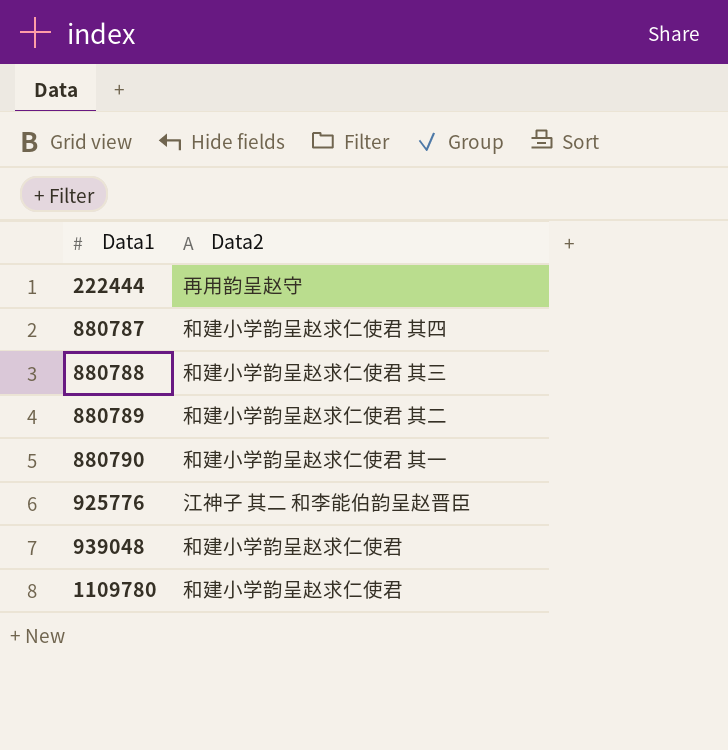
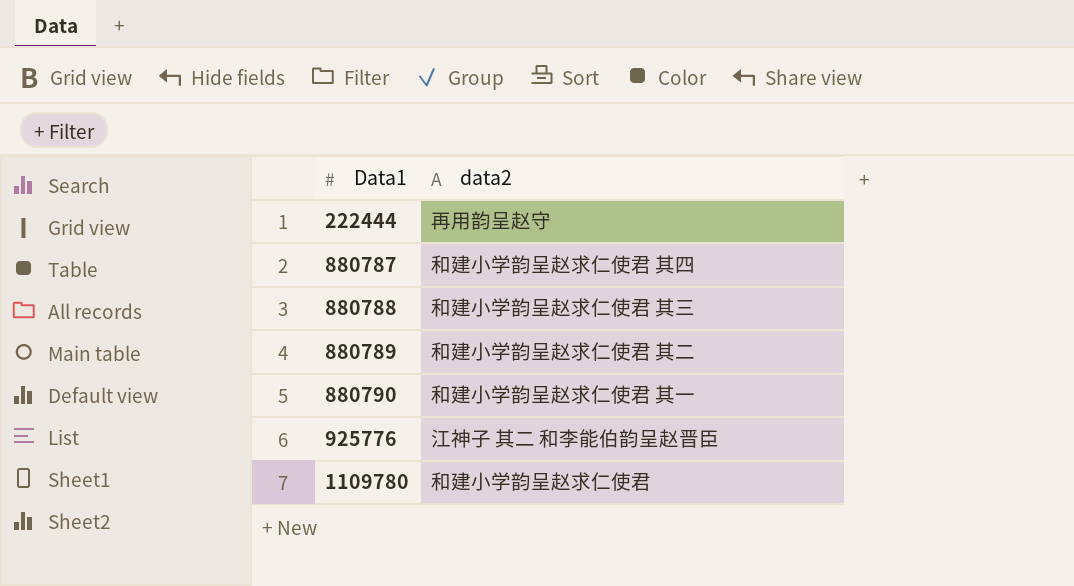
column name: Data2 -> data2
row 939048: 和建小学韵呈赵求仁使君 -> none

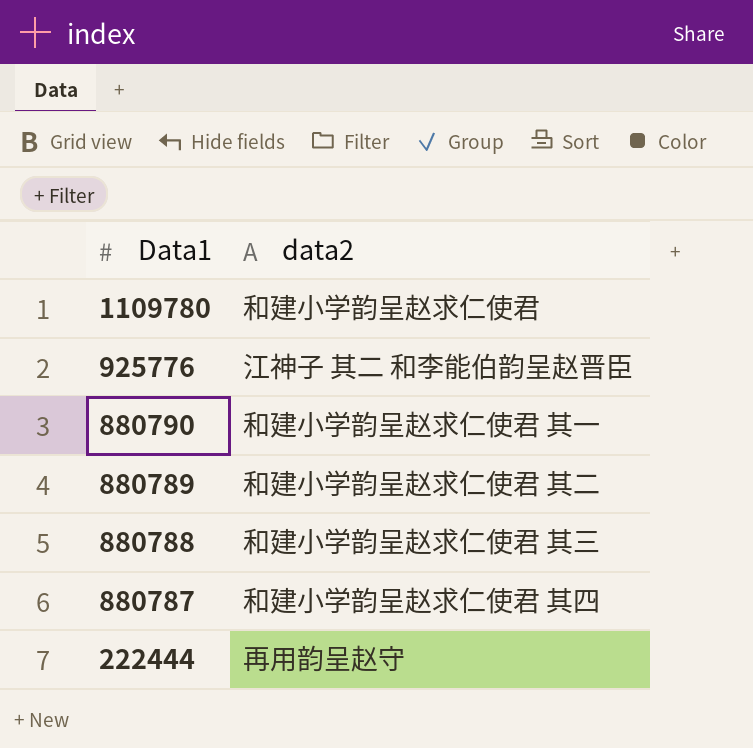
row order: Data1 ascending -> Data1 descending

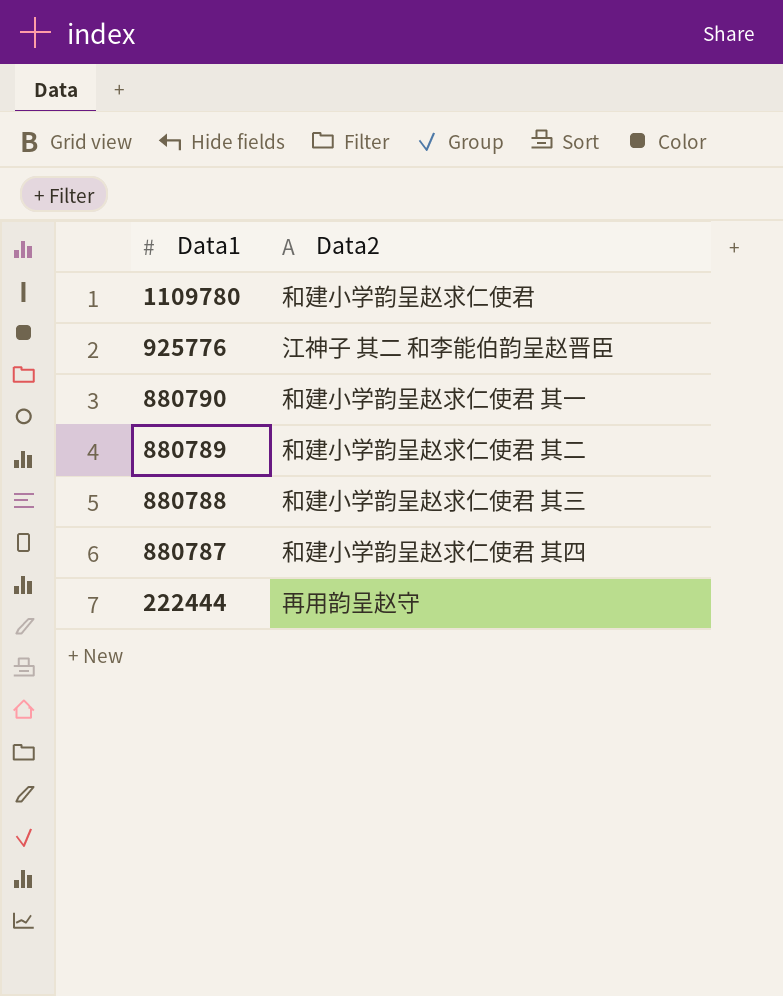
column name: data2 -> Data2

